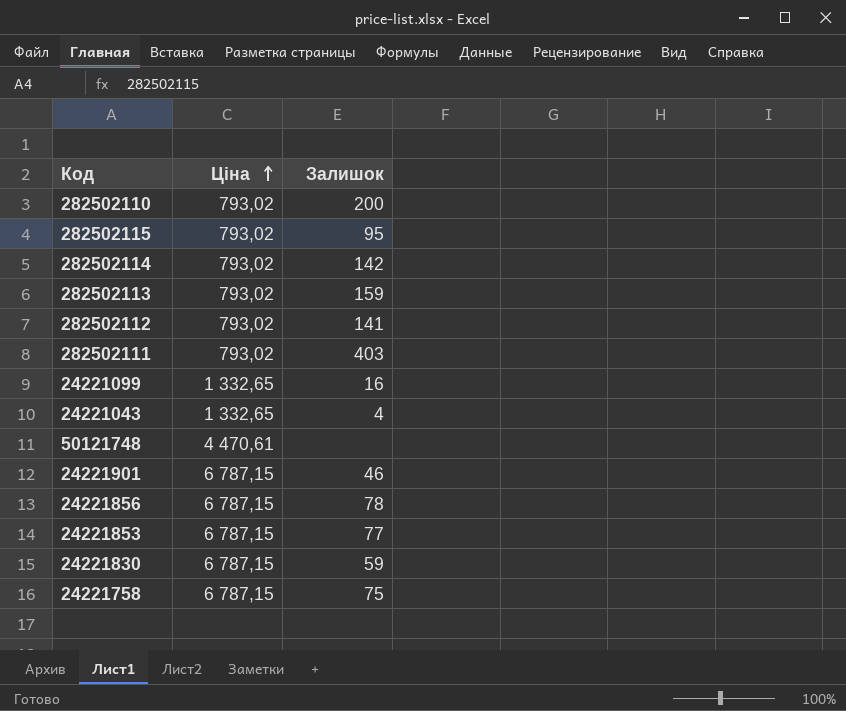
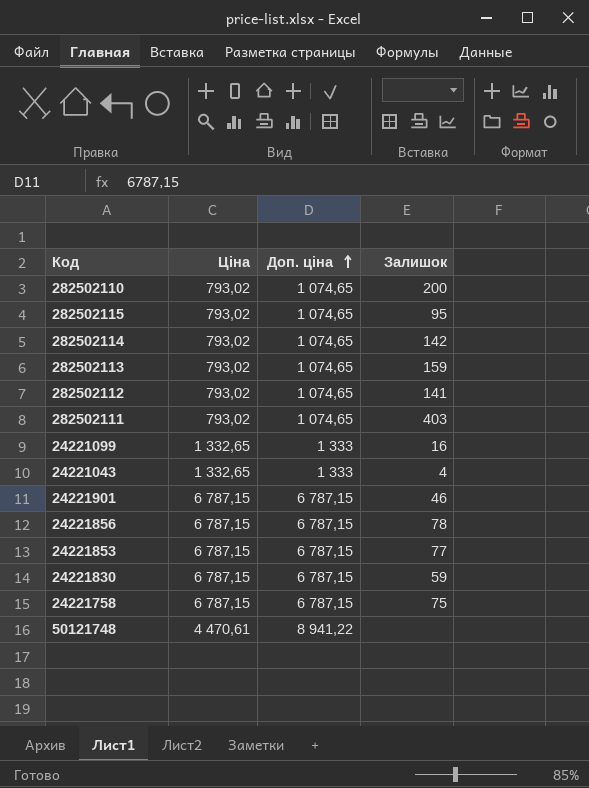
row order: Ціна ascending -> Доп. ціна ascending
column Доп. ціна | position: none -> 3

